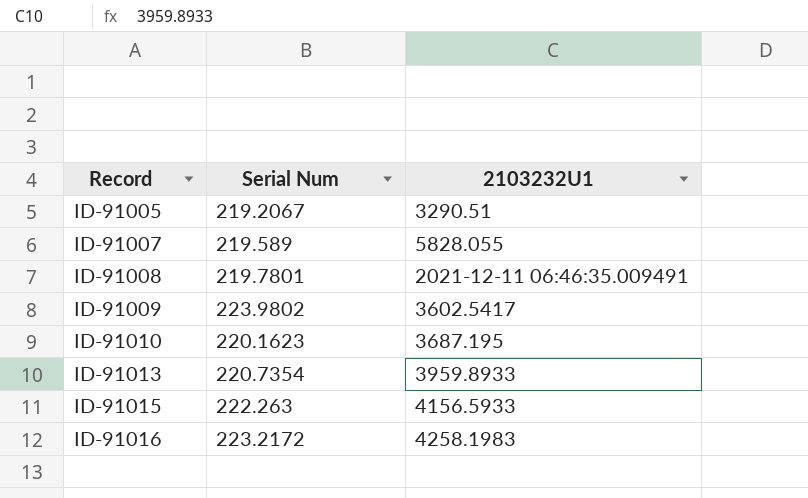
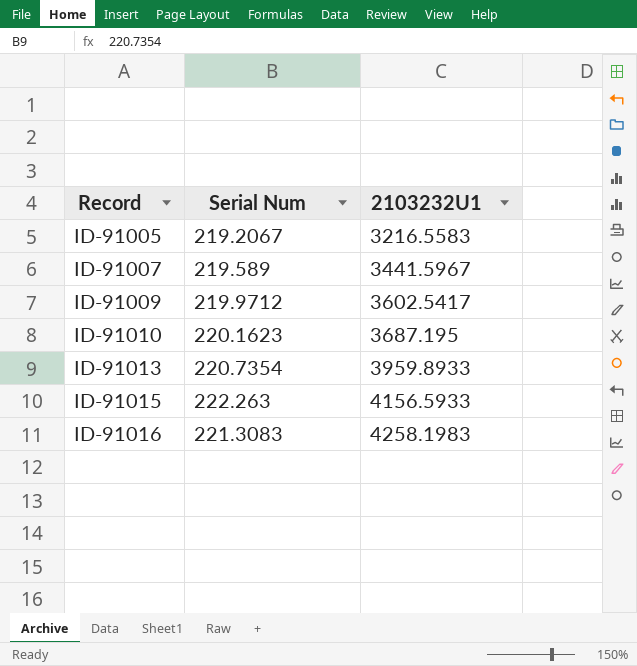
row ID-91008: 219.7801 | 2021-12-11 06:46:35.009491 -> none
ID-91005 | 2103232U1: 3290.51 -> 3216.5583
ID-91007 | 2103232U1: 5828.055 -> 3441.5967
ID-91009 | Serial Num: 223.9802 -> 219.9712
ID-91016 | Serial Num: 223.2172 -> 221.3083

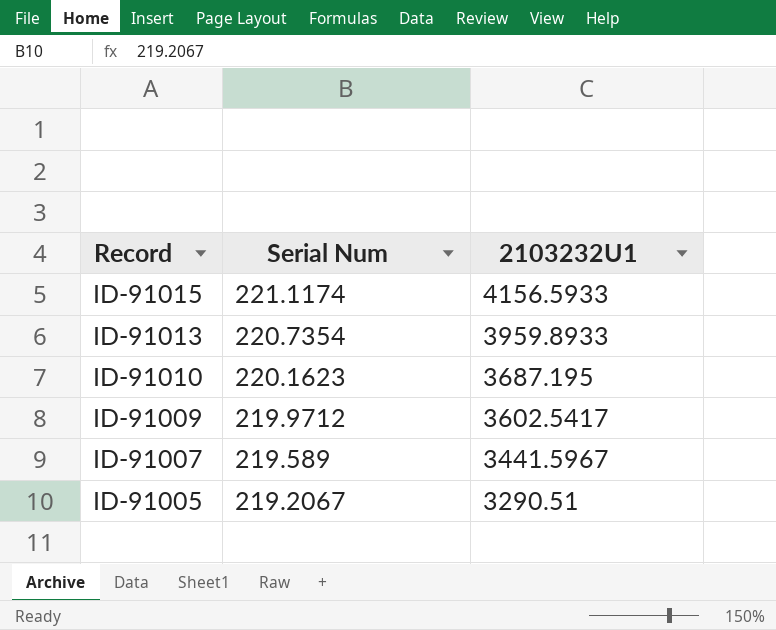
row order: Record ascending -> Record descending
row ID-91016: 221.3083 | 4258.1983 -> none
ID-91015 | Serial Num: 222.263 -> 221.1174
ID-91005 | 2103232U1: 3216.5583 -> 3290.51

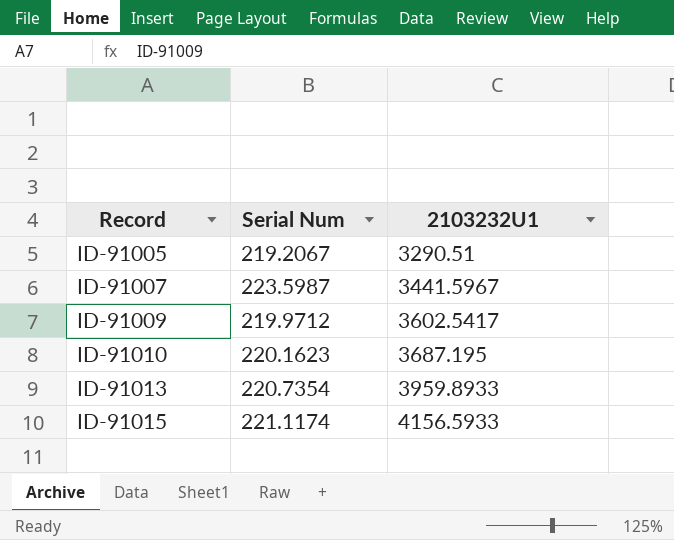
row order: Record descending -> Record ascending
ID-91007 | Serial Num: 219.589 -> 223.5987

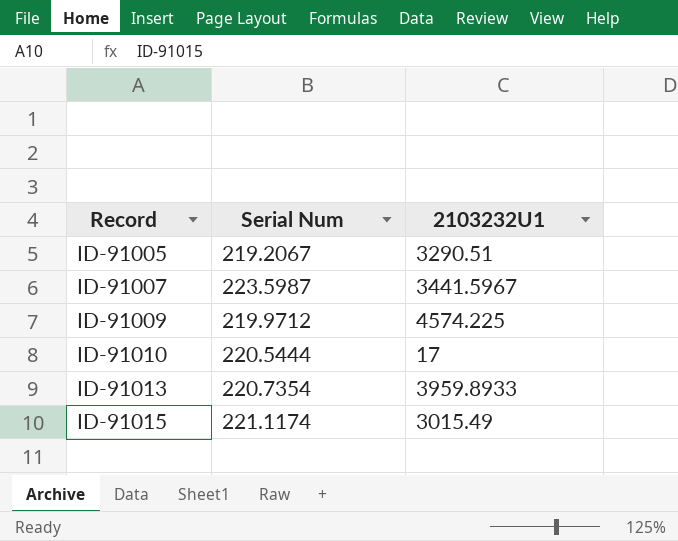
ID-91009 | 2103232U1: 3602.5417 -> 4574.225
ID-91010 | Serial Num: 220.1623 -> 220.5444
ID-91010 | 2103232U1: 3687.195 -> 17
ID-91015 | 2103232U1: 4156.5933 -> 3015.49

